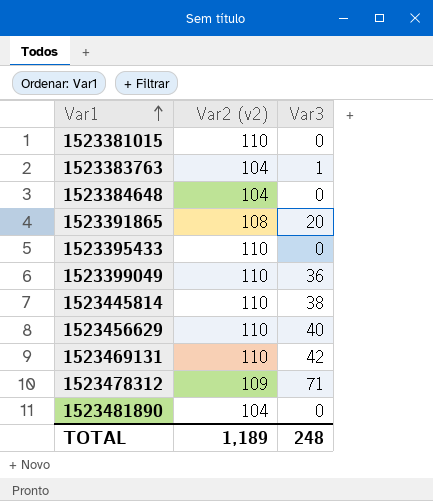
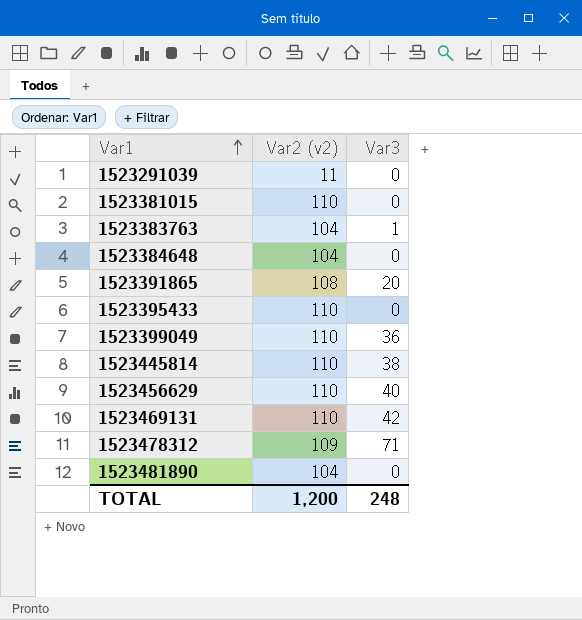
row 1523291039: none -> 11 | 0
TOTAL | Var2 (v2): 1,189 -> 1,200

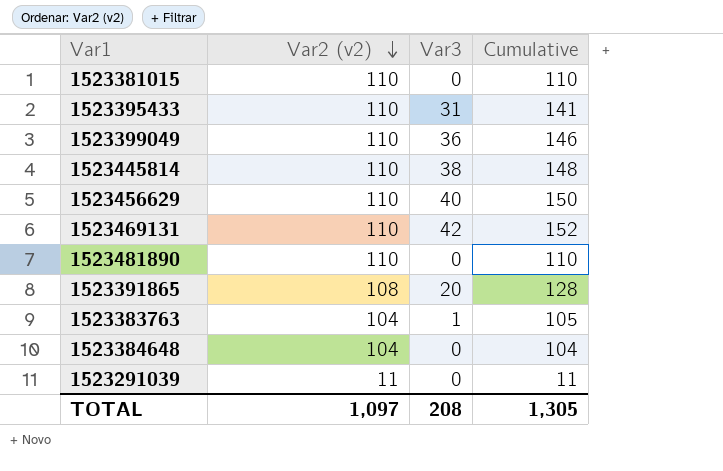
row order: Var1 ascending -> Var2 (v2) descending
column Cumulative | formula: none -> [Var2 (v2)] + [Var3]
row 1523478312: 109 | 71 -> none
1523395433 | Var3: 0 -> 31
1523481890 | Var2 (v2): 104 -> 110
TOTAL | Var2 (v2): 1,200 -> 1,097
TOTAL | Var3: 248 -> 208

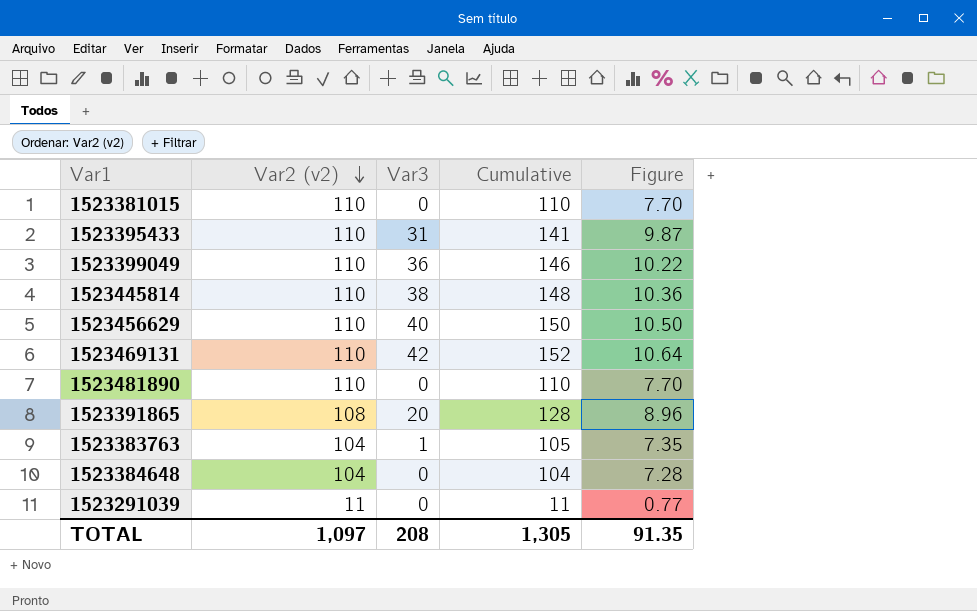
column Figure | formula: none -> [Cumulative] * 0.07

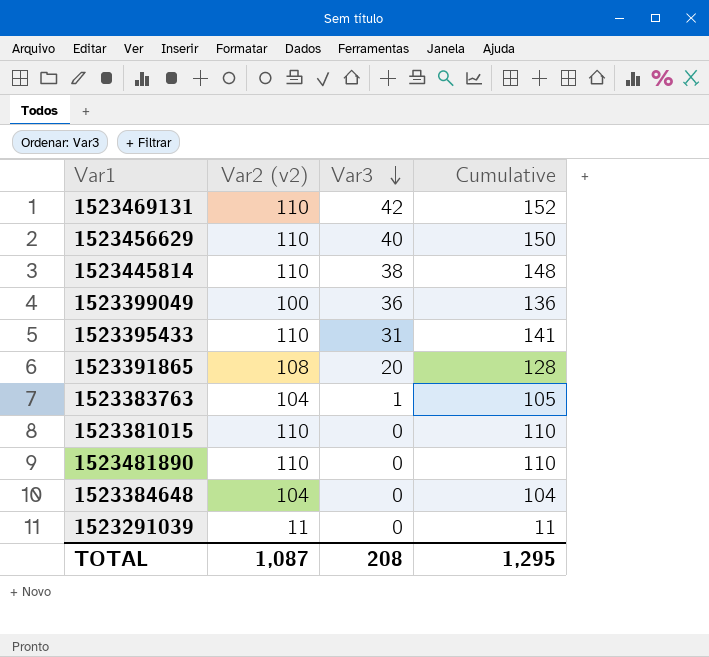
row order: Var2 (v2) descending -> Var3 descending
column Figure | formula: [Cumulative] * 0.07 -> none
1523399049 | Var2 (v2): 110 -> 100
1523399049 | Cumulative: 146 -> 136
TOTAL | Var2 (v2): 1,097 -> 1,087
TOTAL | Cumulative: 1,305 -> 1,295

